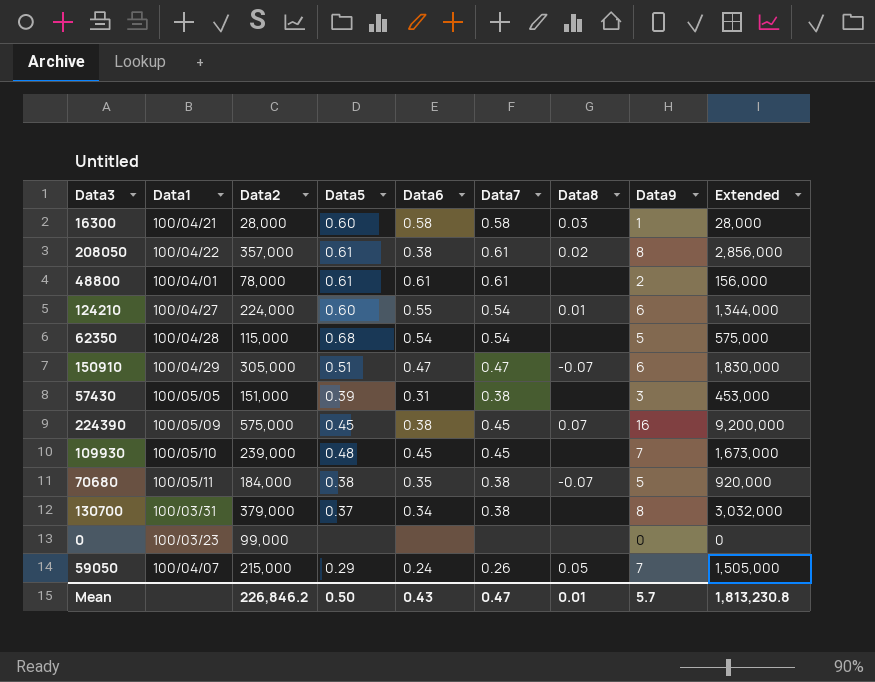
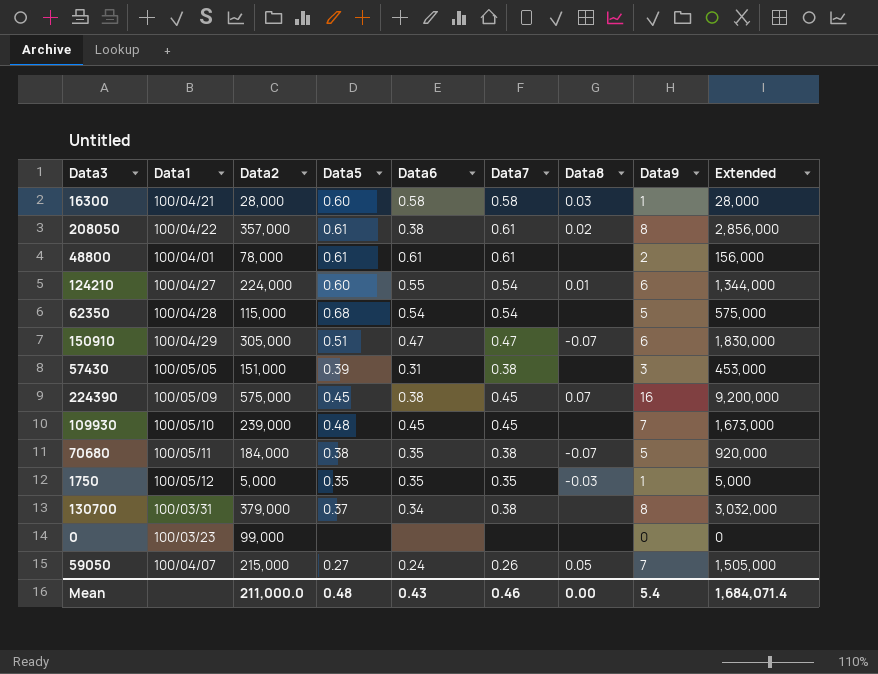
row 1750: none -> 100/05/12 | 5,000 | 0.35 | 0.35 | 0.35 | -0.03 | 1 | 5,000
59050 | Data5: 0.29 -> 0.27
Mean | Data2: 226,846.2 -> 211,000.0
Mean | Data5: 0.50 -> 0.48
Mean | Data7: 0.47 -> 0.46
Mean | Data8: 0.01 -> 0.00
Mean | Data9: 5.7 -> 5.4
Mean | Extended: 1,813,230.8 -> 1,684,071.4

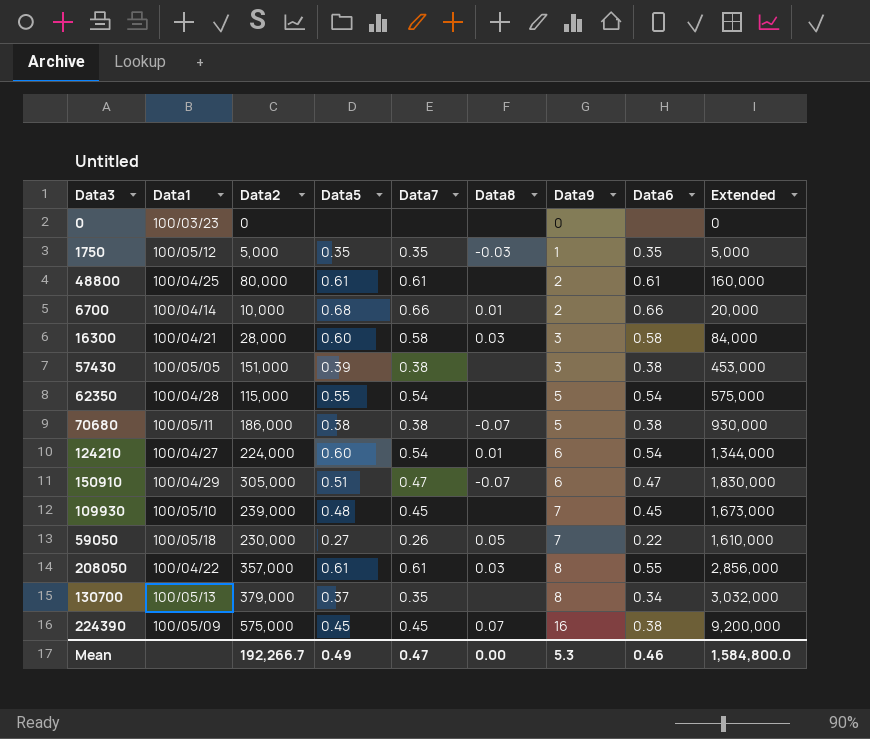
row order: none -> Data9 ascending
column Data6 | position: 5 -> 8
0 | Data2: 99,000 -> 0
48800 | Data1: 100/04/01 -> 100/04/25
48800 | Data2: 78,000 -> 80,000
48800 | Extended: 156,000 -> 160,000
row 6700: none -> 100/04/14 | 10,000 | 0.68 | 0.66 | 0.01 | 2 | 0.66 | 20,000
16300 | Data9: 1 -> 3
16300 | Extended: 28,000 -> 84,000
57430 | Data6: 0.31 -> 0.38
62350 | Data5: 0.68 -> 0.55
70680 | Data2: 184,000 -> 186,000
70680 | Data6: 0.35 -> 0.38
70680 | Extended: 920,000 -> 930,000
124210 | Data6: 0.55 -> 0.54
59050 | Data1: 100/04/07 -> 100/05/18
59050 | Data2: 215,000 -> 230,000
59050 | Data6: 0.24 -> 0.22
59050 | Extended: 1,505,000 -> 1,610,000
208050 | Data8: 0.02 -> 0.03
208050 | Data6: 0.38 -> 0.55
130700 | Data1: 100/03/31 -> 100/05/13
130700 | Data7: 0.38 -> 0.35
Mean | Data2: 211,000.0 -> 192,266.7
Mean | Data5: 0.48 -> 0.49
Mean | Data7: 0.46 -> 0.47
Mean | Data9: 5.4 -> 5.3
Mean | Data6: 0.43 -> 0.46
Mean | Extended: 1,684,071.4 -> 1,584,800.0

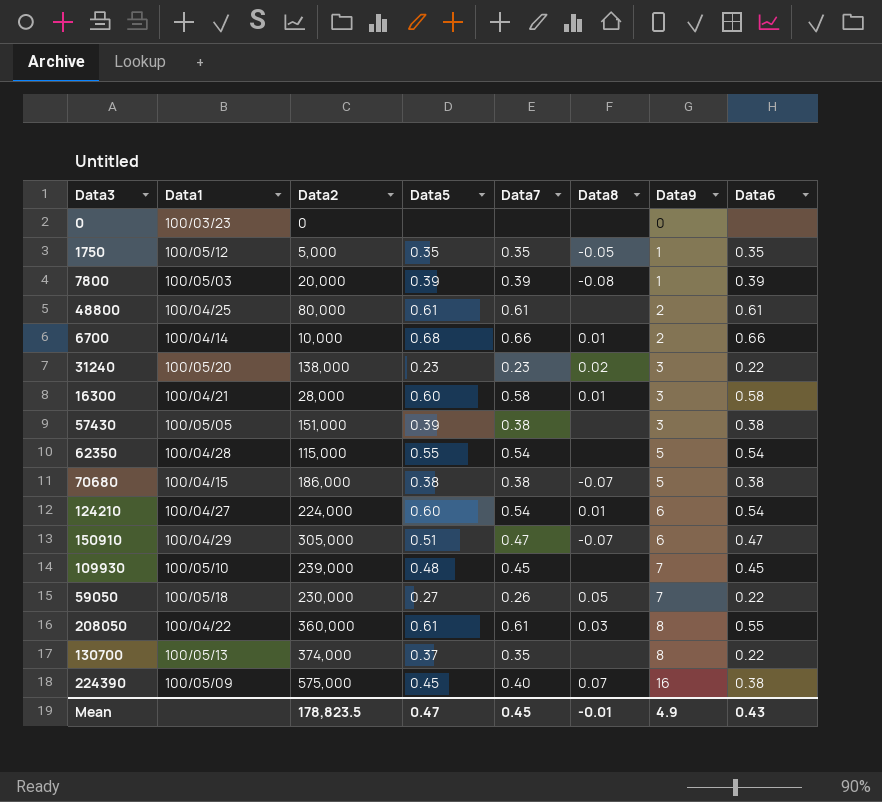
column Extended | formula: [Data2] * [Data9] -> none
1750 | Data8: -0.03 -> -0.05
row 7800: none -> 100/05/03 | 20,000 | 0.39 | 0.39 | -0.08 | 1 | 0.39
row 31240: none -> 100/05/20 | 138,000 | 0.23 | 0.23 | 0.02 | 3 | 0.22
16300 | Data8: 0.03 -> 0.01
70680 | Data1: 100/05/11 -> 100/04/15
208050 | Data2: 357,000 -> 360,000
130700 | Data2: 379,000 -> 374,000
130700 | Data6: 0.34 -> 0.22
224390 | Data7: 0.45 -> 0.40
Mean | Data2: 192,266.7 -> 178,823.5
Mean | Data5: 0.49 -> 0.47
Mean | Data7: 0.47 -> 0.45
Mean | Data8: 0.00 -> -0.01
Mean | Data9: 5.3 -> 4.9
Mean | Data6: 0.46 -> 0.43

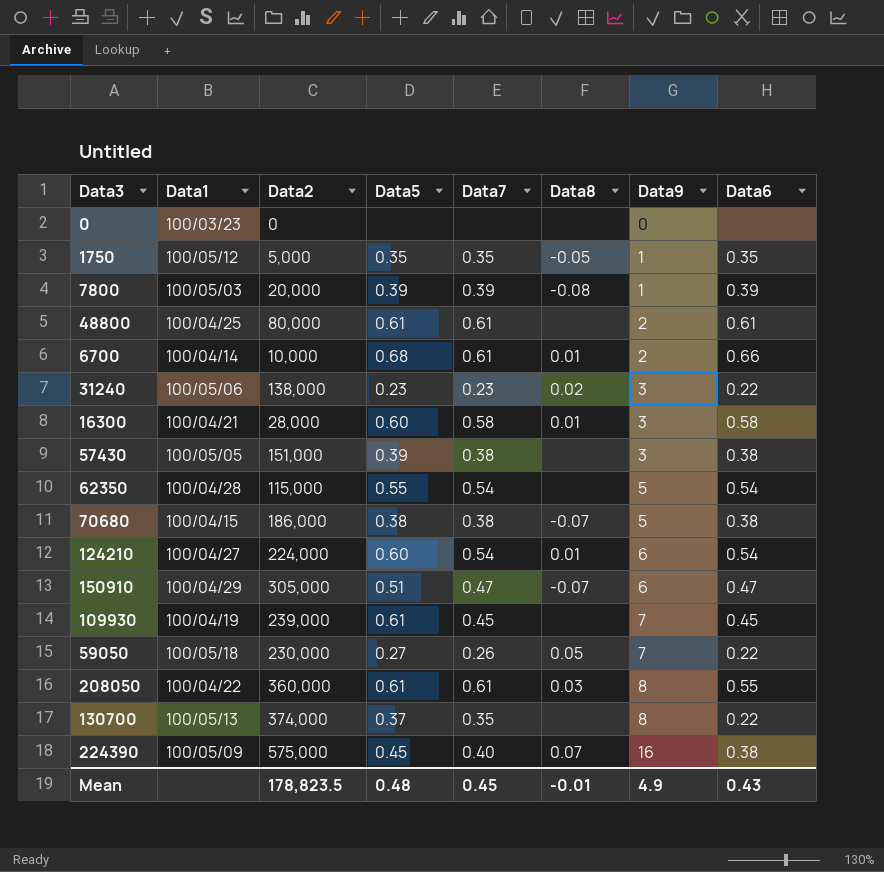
6700 | Data7: 0.66 -> 0.61
31240 | Data1: 100/05/20 -> 100/05/06
109930 | Data1: 100/05/10 -> 100/04/19
109930 | Data5: 0.48 -> 0.61
Mean | Data5: 0.47 -> 0.48

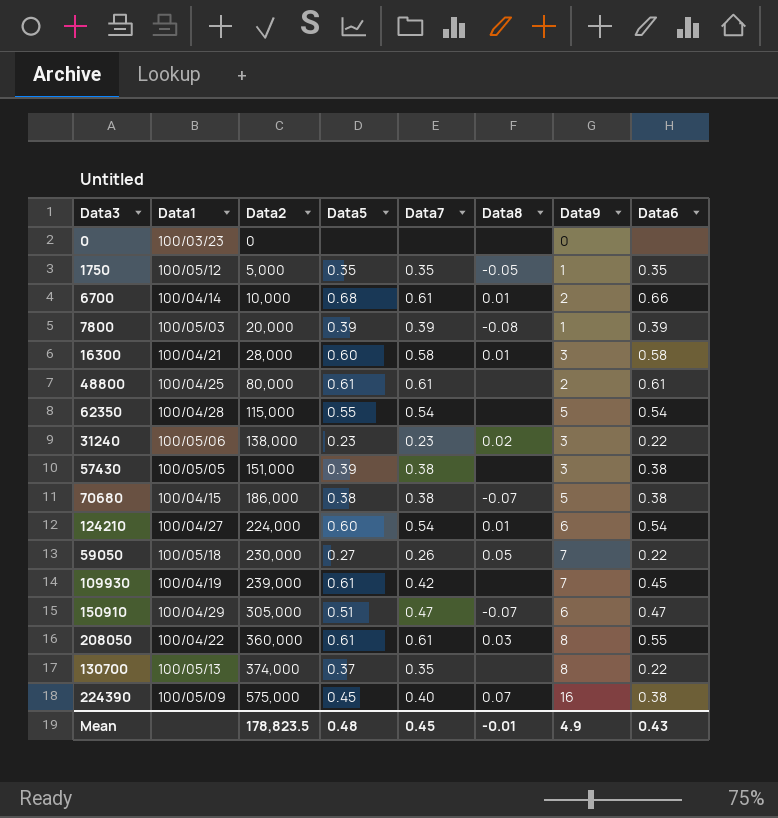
row order: Data9 ascending -> Data2 ascending
109930 | Data7: 0.45 -> 0.42

